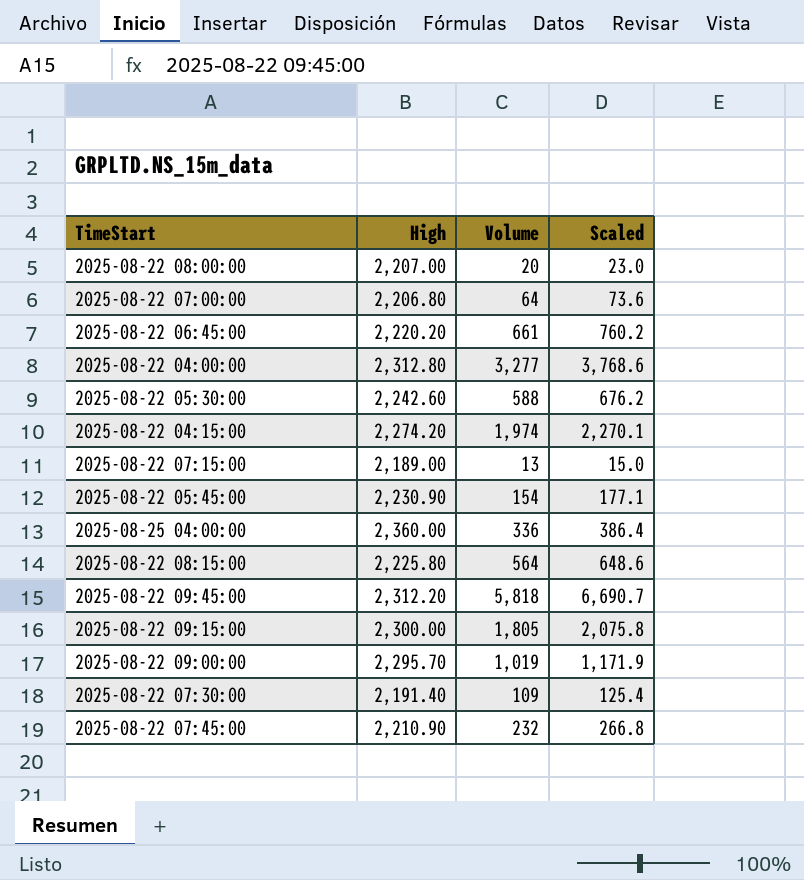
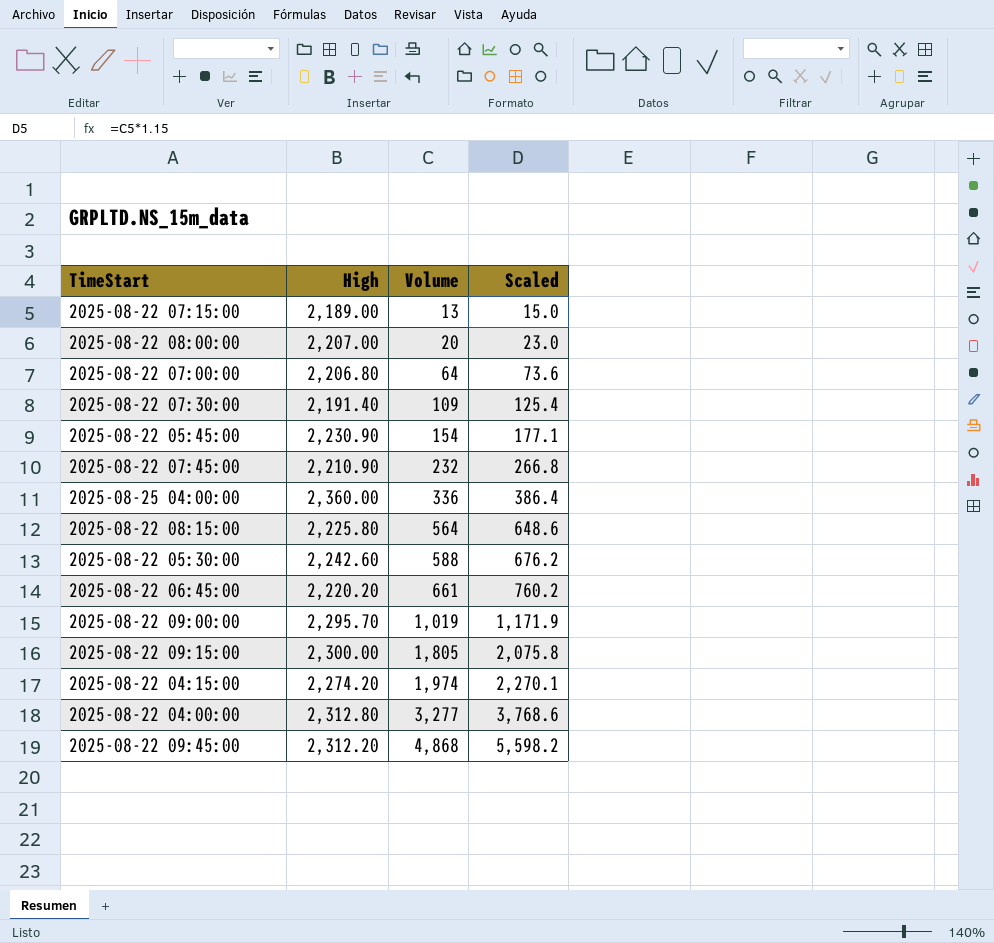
row order: none -> Volume ascending
2025-08-22 09:45:00 | Volume: 5,818 -> 4,868
2025-08-22 09:45:00 | Scaled: 6,690.7 -> 5,598.2

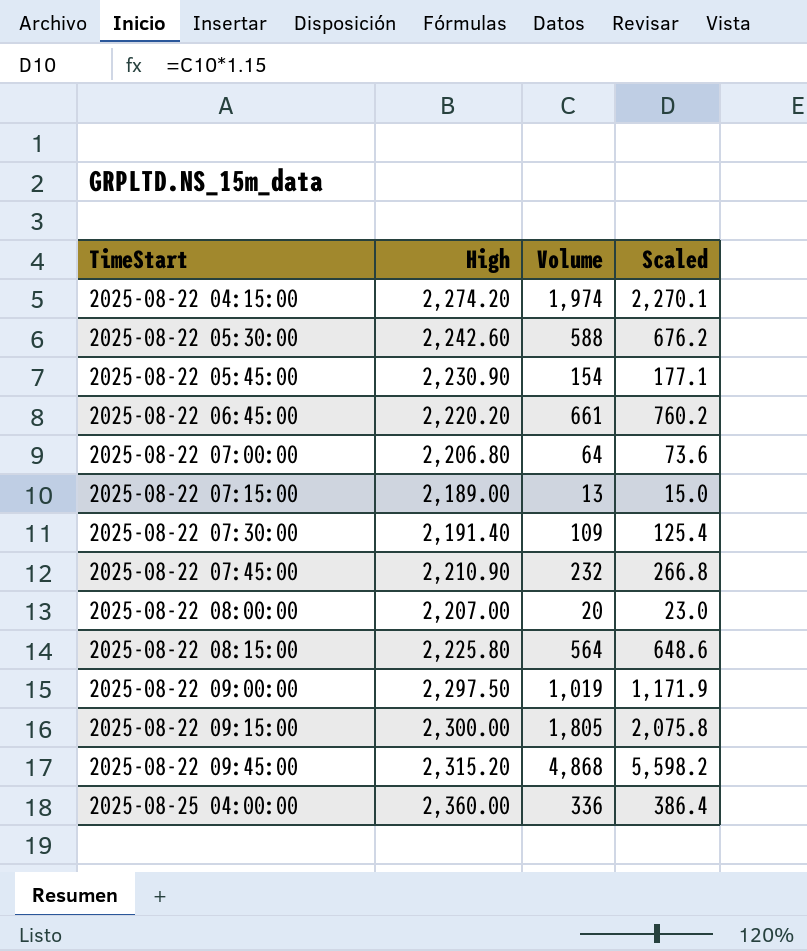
row order: Volume ascending -> TimeStart ascending
row 2025-08-22 04:00:00: 2,312.80 | 3,277 | 3,768.6 -> none
2025-08-22 09:00:00 | High: 2,295.70 -> 2,297.50
2025-08-22 09:45:00 | High: 2,312.20 -> 2,315.20

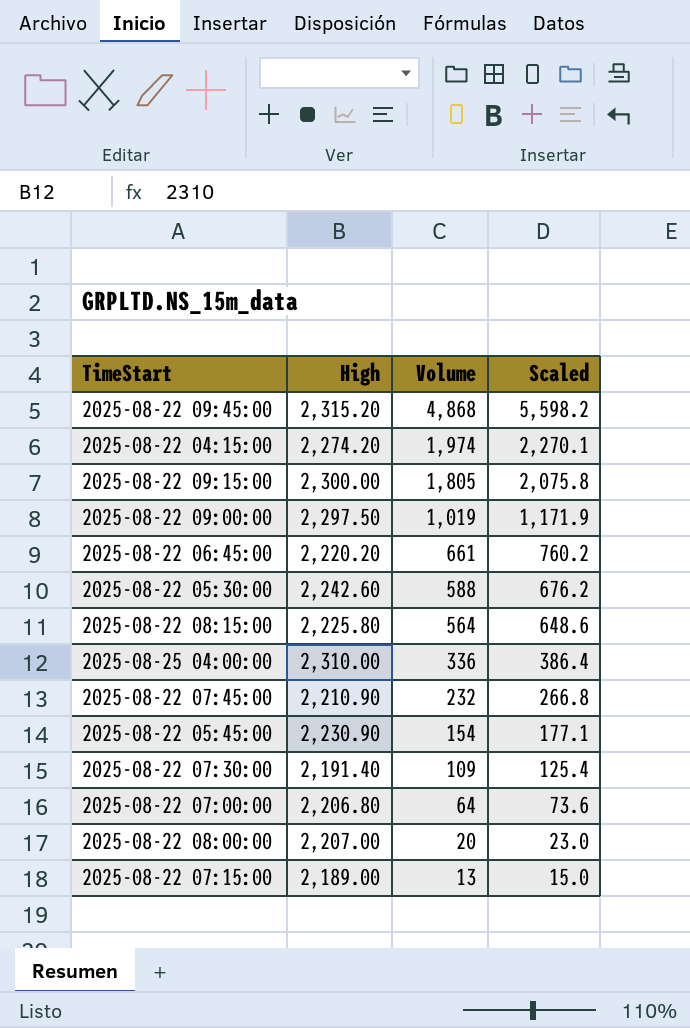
row order: TimeStart ascending -> Volume descending
2025-08-25 04:00:00 | High: 2,360.00 -> 2,310.00

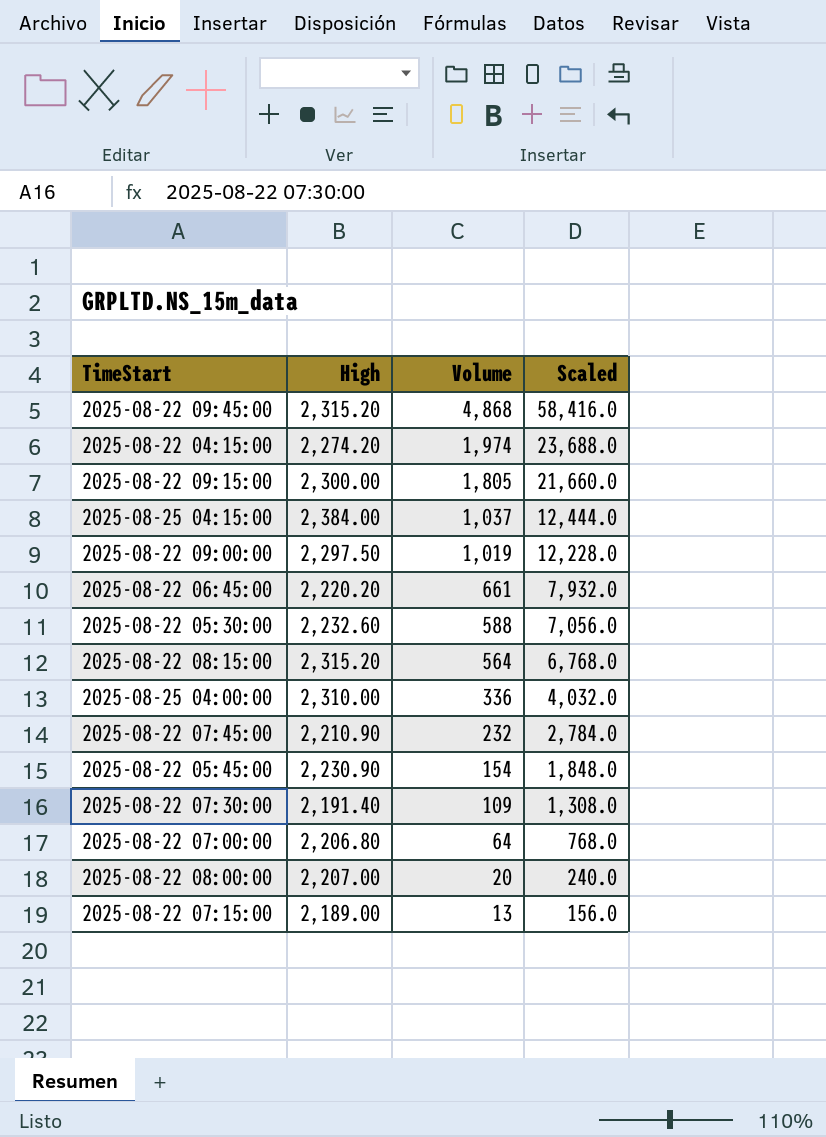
column Scaled | formula: [Volume] * 1.15 -> [Volume] * 12
row 2025-08-25 04:15:00: none -> 2,384.00 | 1,037 | 12,444.0
2025-08-22 05:30:00 | High: 2,242.60 -> 2,232.60
2025-08-22 08:15:00 | High: 2,225.80 -> 2,315.20

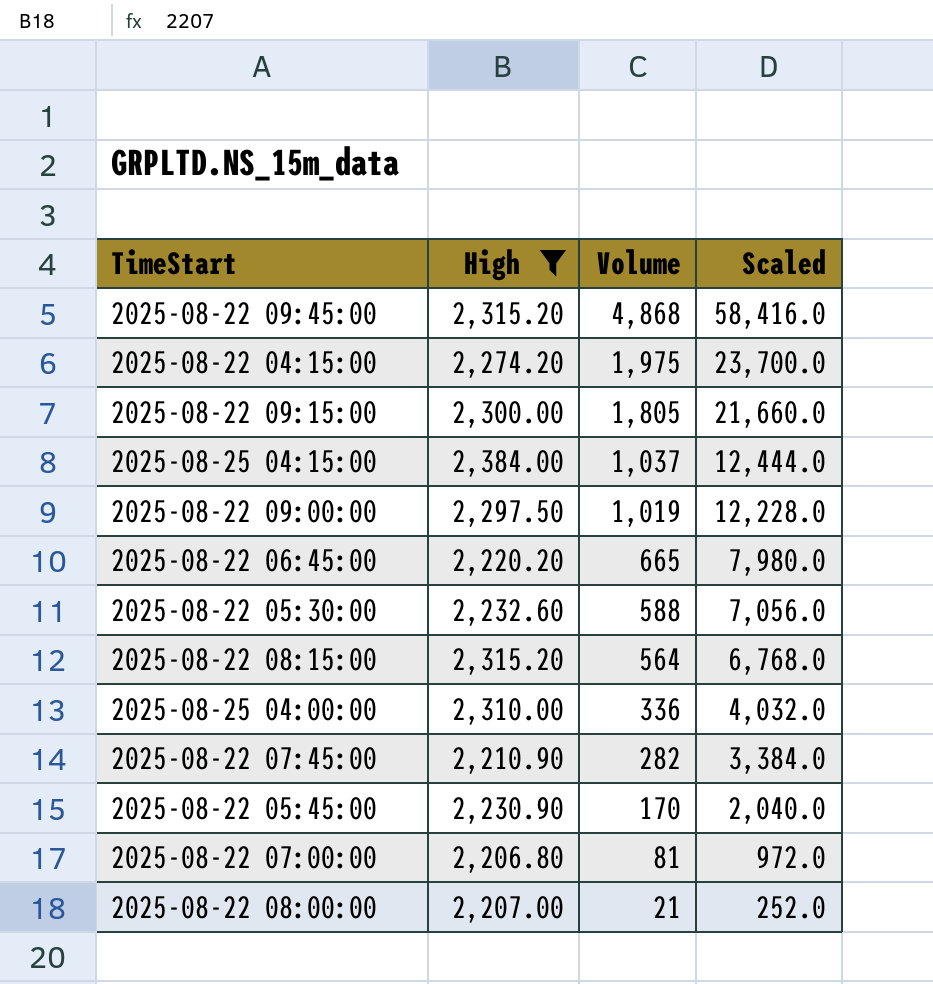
filter: none -> High >= 2,206.80
2025-08-22 04:15:00 | Volume: 1,974 -> 1,975
2025-08-22 04:15:00 | Scaled: 23,688.0 -> 23,700.0
2025-08-22 06:45:00 | Volume: 661 -> 665
2025-08-22 06:45:00 | Scaled: 7,932.0 -> 7,980.0
2025-08-22 07:45:00 | Volume: 232 -> 282
2025-08-22 07:45:00 | Scaled: 2,784.0 -> 3,384.0
2025-08-22 05:45:00 | Volume: 154 -> 170
2025-08-22 05:45:00 | Scaled: 1,848.0 -> 2,040.0
2025-08-22 07:00:00 | Volume: 64 -> 81
2025-08-22 07:00:00 | Scaled: 768.0 -> 972.0
2025-08-22 08:00:00 | Volume: 20 -> 21
2025-08-22 08:00:00 | Scaled: 240.0 -> 252.0

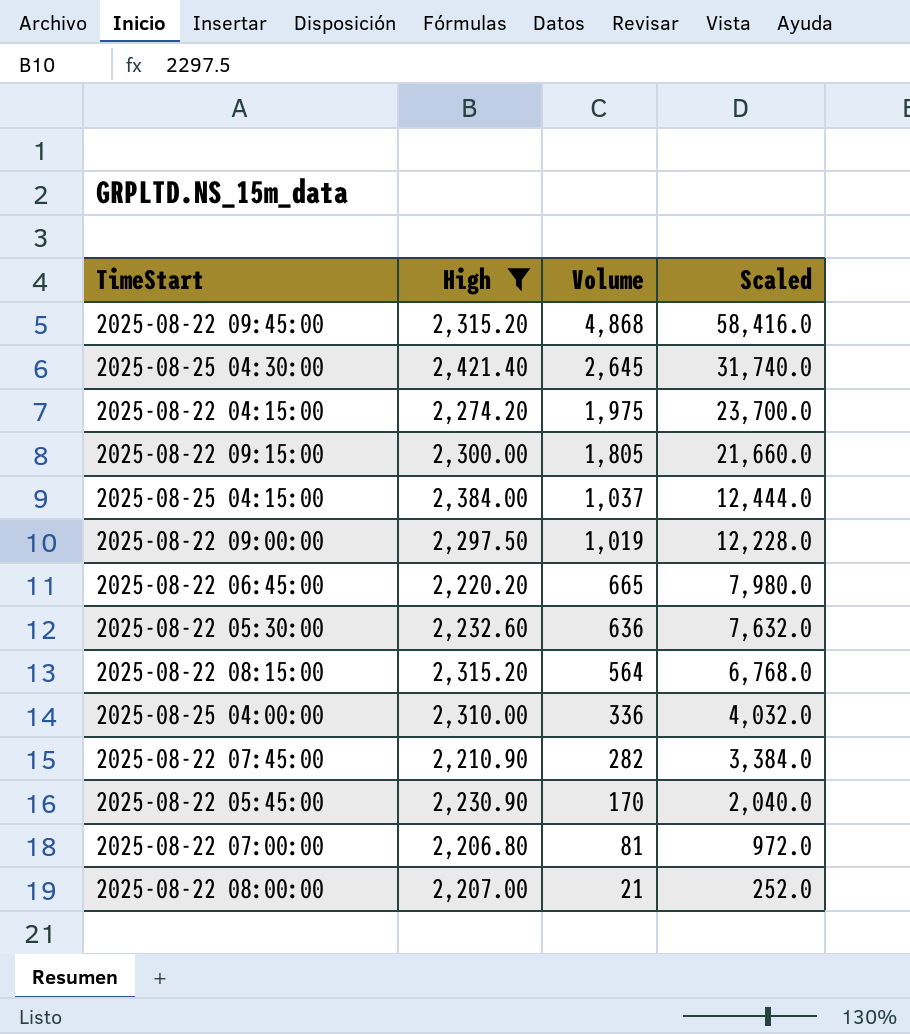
row 2025-08-25 04:30:00: none -> 2,421.40 | 2,645 | 31,740.0
2025-08-22 05:30:00 | Volume: 588 -> 636
2025-08-22 05:30:00 | Scaled: 7,056.0 -> 7,632.0

